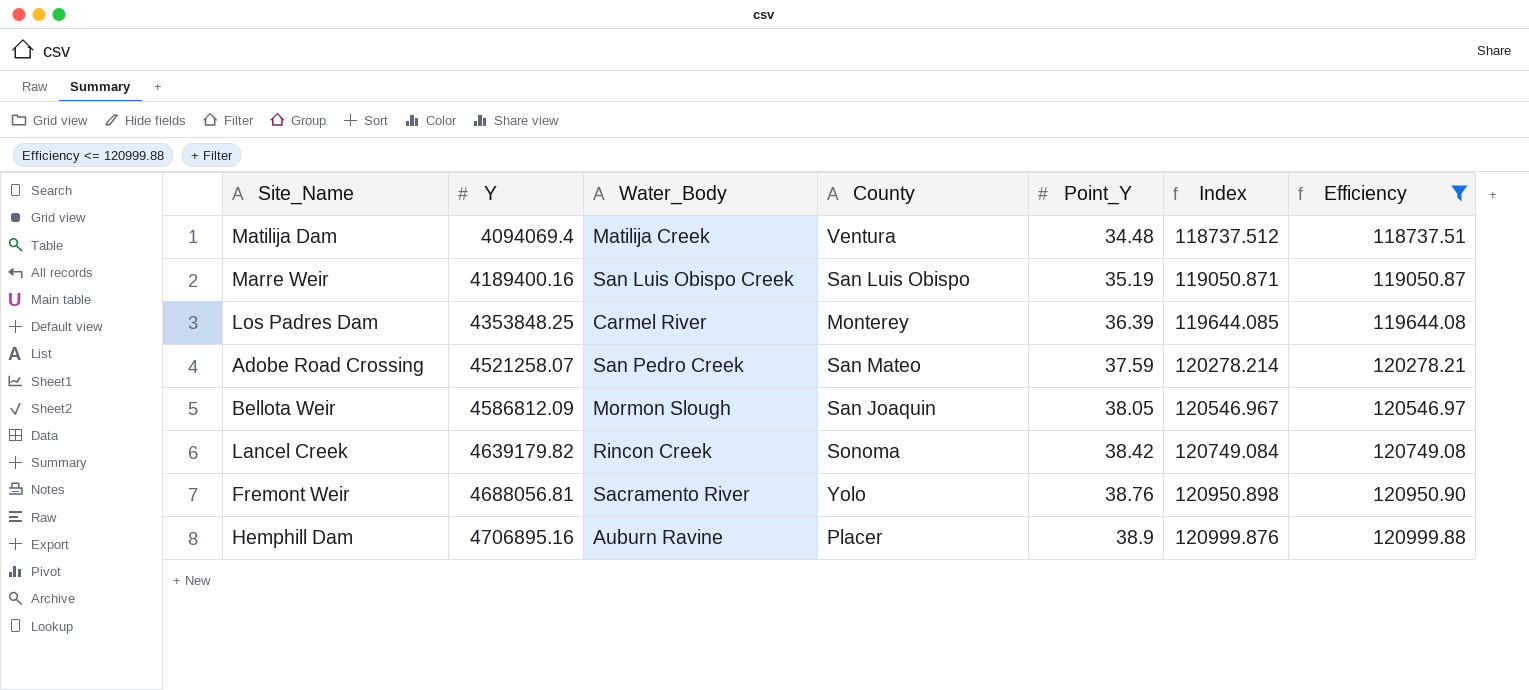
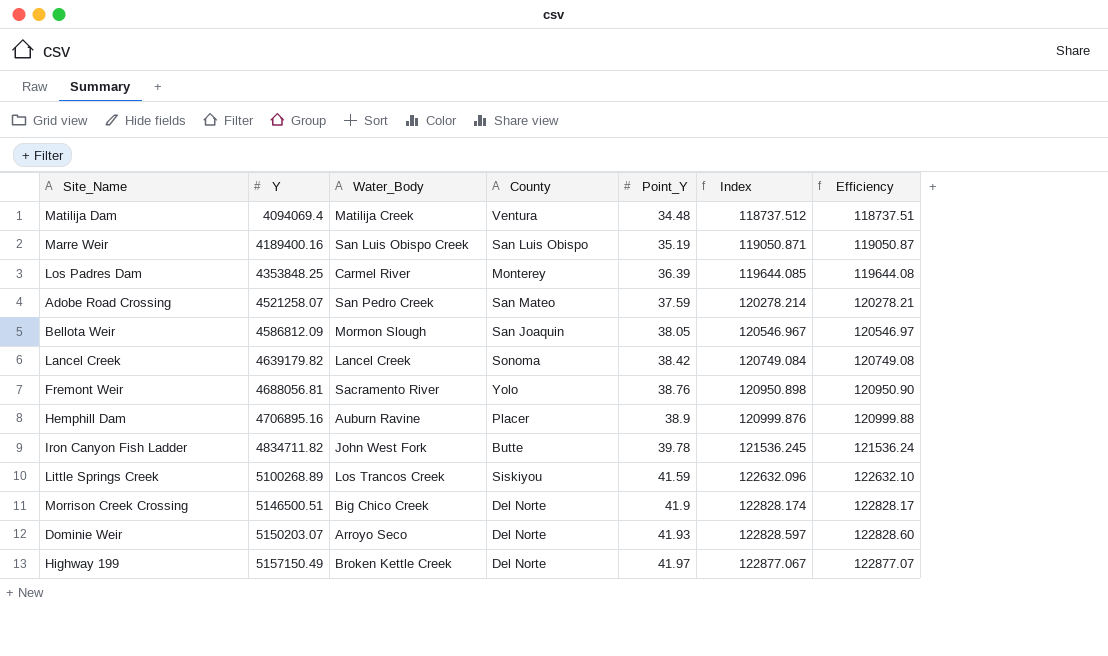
filter: Efficiency <= 120999.88 -> none
Lancel Creek | Water_Body: Rincon Creek -> Lancel Creek

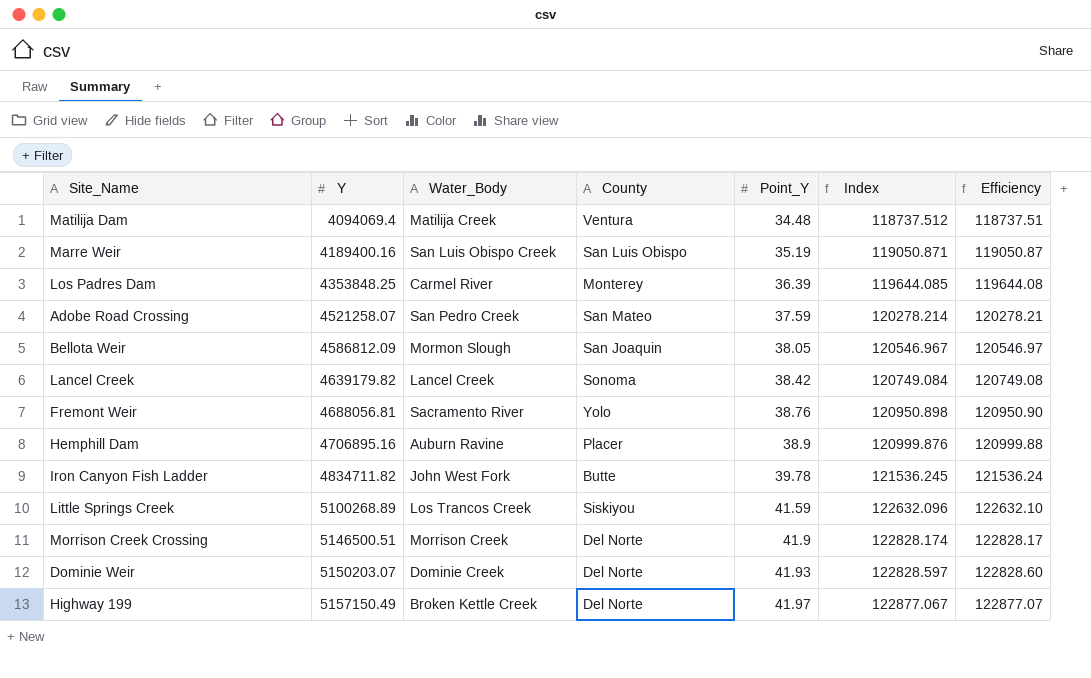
Morrison Creek Crossing | Water_Body: Big Chico Creek -> Morrison Creek
Dominie Weir | Water_Body: Arroyo Seco -> Dominie Creek

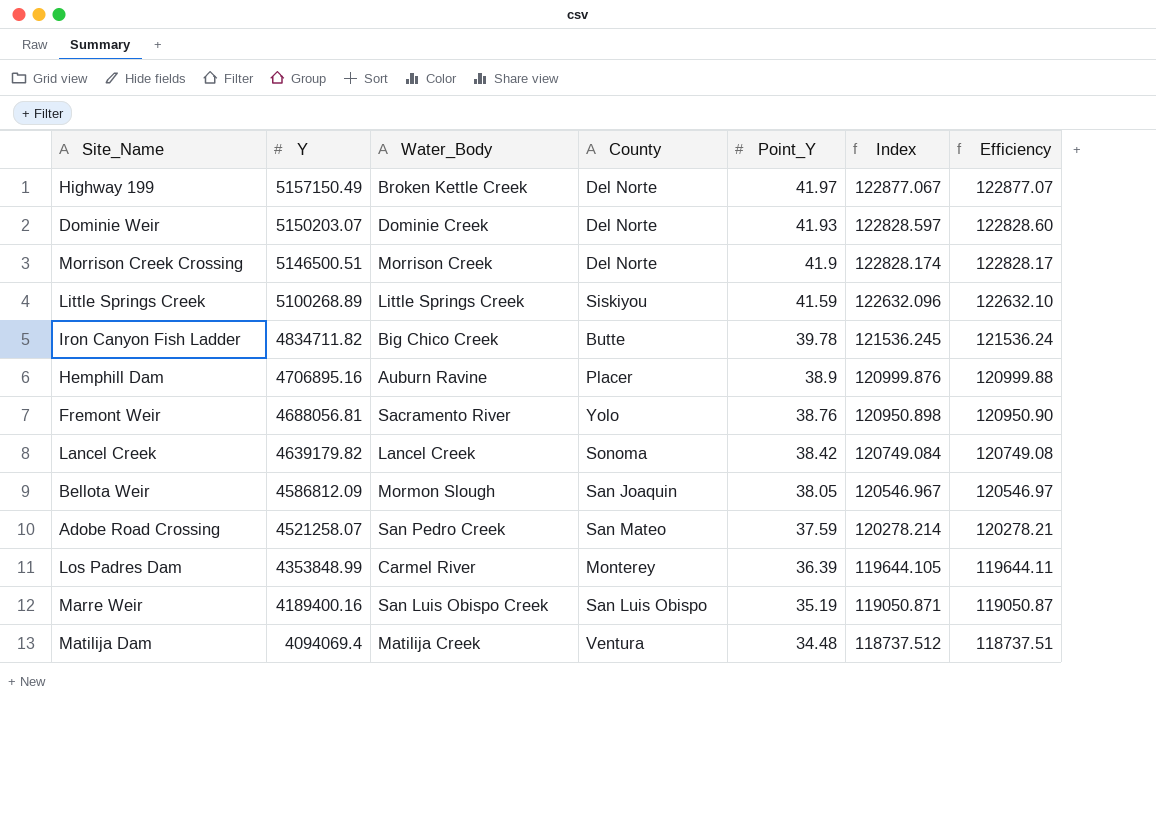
row order: Y ascending -> Y descending
Little Springs Creek | Water_Body: Los Trancos Creek -> Little Springs Creek
Iron Canyon Fish Ladder | Water_Body: John West Fork -> Big Chico Creek
Los Padres Dam | Y: 4353848.25 -> 4353848.99
Los Padres Dam | Index: 119644.085 -> 119644.105
Los Padres Dam | Efficiency: 119644.08 -> 119644.11

